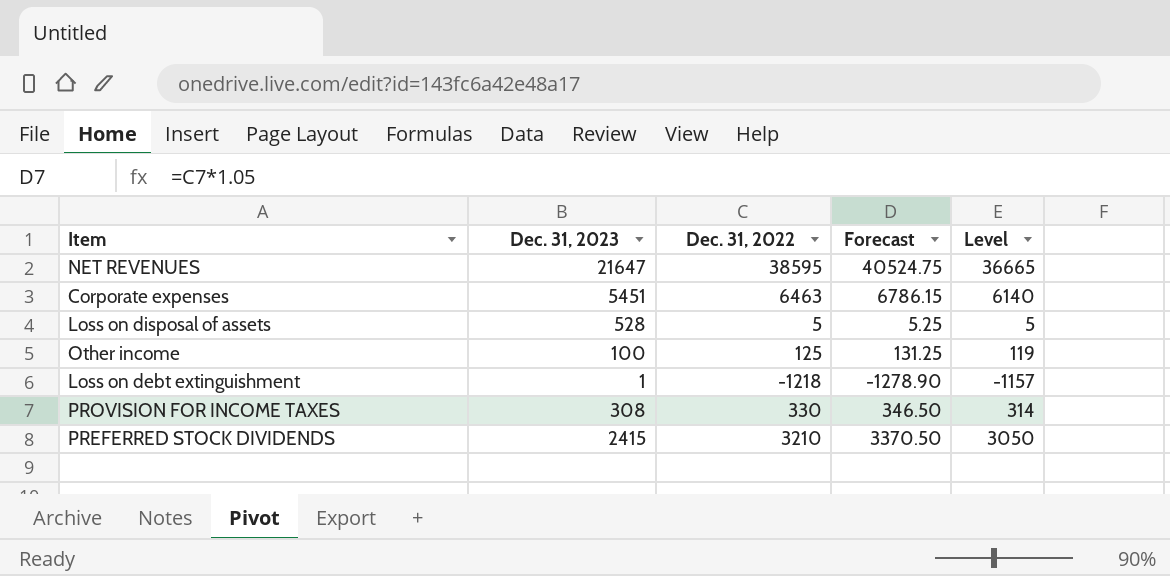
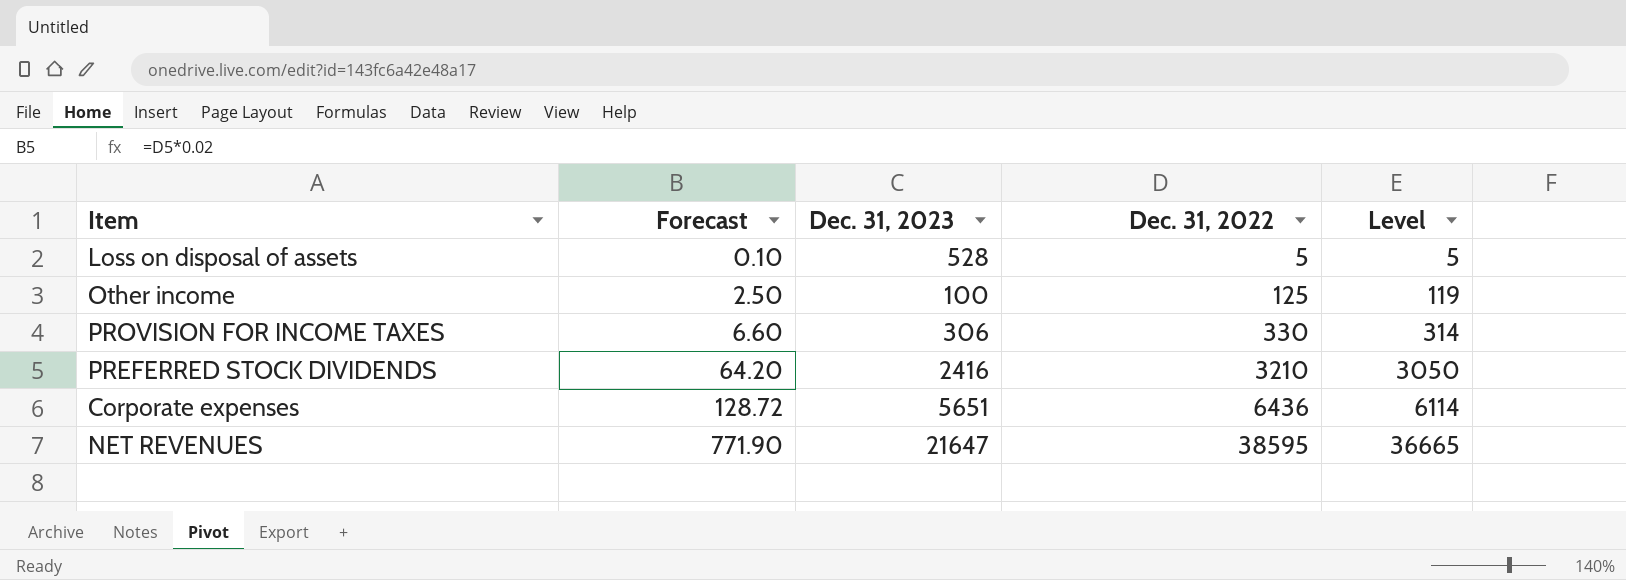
row order: none -> Forecast ascending
column Forecast | formula: [Dec. 31, 2022] * 1.05 -> [Dec. 31, 2022] * 0.02
column Forecast | position: 4 -> 2
row Loss on debt extinguishment: 1 | -1218 | -1278.90 | -1157 -> none
PROVISION FOR INCOME TAXES | Dec. 31, 2023: 308 -> 306
PREFERRED STOCK DIVIDENDS | Dec. 31, 2023: 2415 -> 2416
Corporate expenses | Dec. 31, 2023: 5451 -> 5651
Corporate expenses | Dec. 31, 2022: 6463 -> 6436
Corporate expenses | Level: 6140 -> 6114

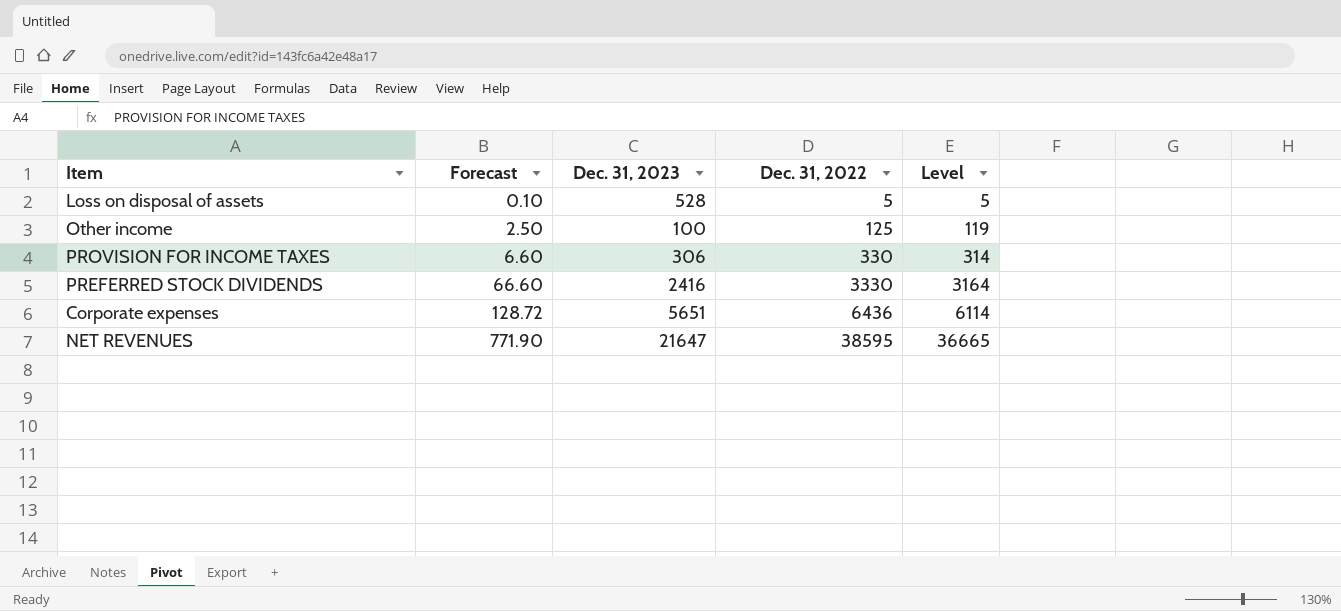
PREFERRED STOCK DIVIDENDS | Forecast: 64.20 -> 66.60
PREFERRED STOCK DIVIDENDS | Dec. 31, 2022: 3210 -> 3330
PREFERRED STOCK DIVIDENDS | Level: 3050 -> 3164

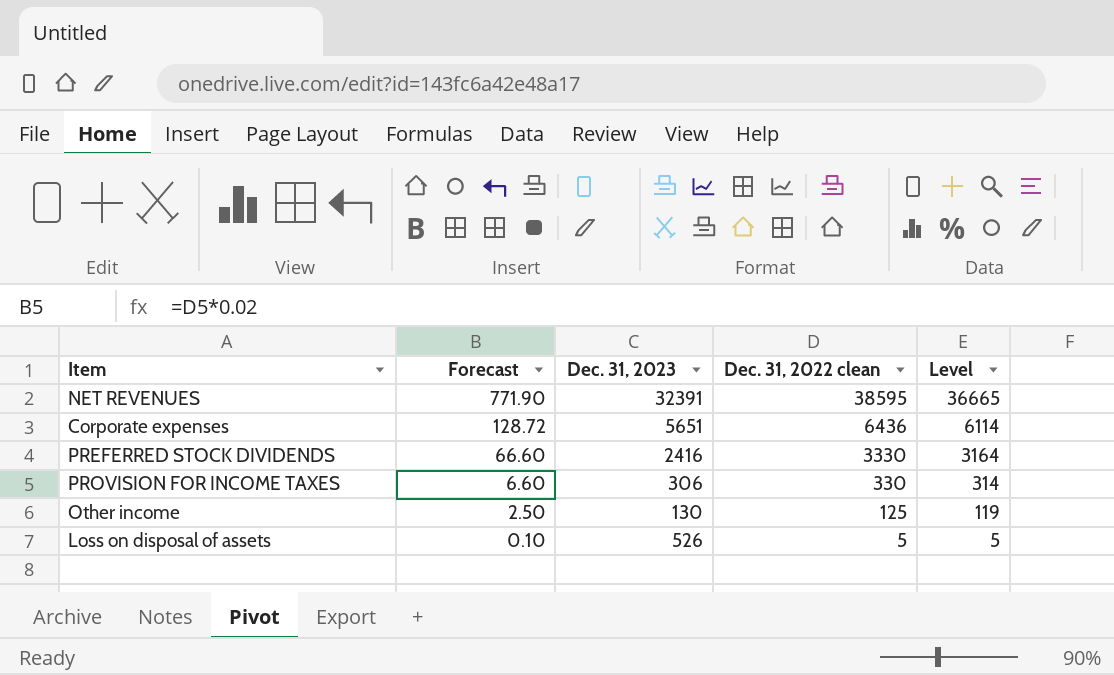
row order: Forecast ascending -> Forecast descending
column name: Dec. 31, 2022 -> Dec. 31, 2022 clean
NET REVENUES | Dec. 31, 2023: 21647 -> 32391
Other income | Dec. 31, 2023: 100 -> 130
Loss on disposal of assets | Dec. 31, 2023: 528 -> 526

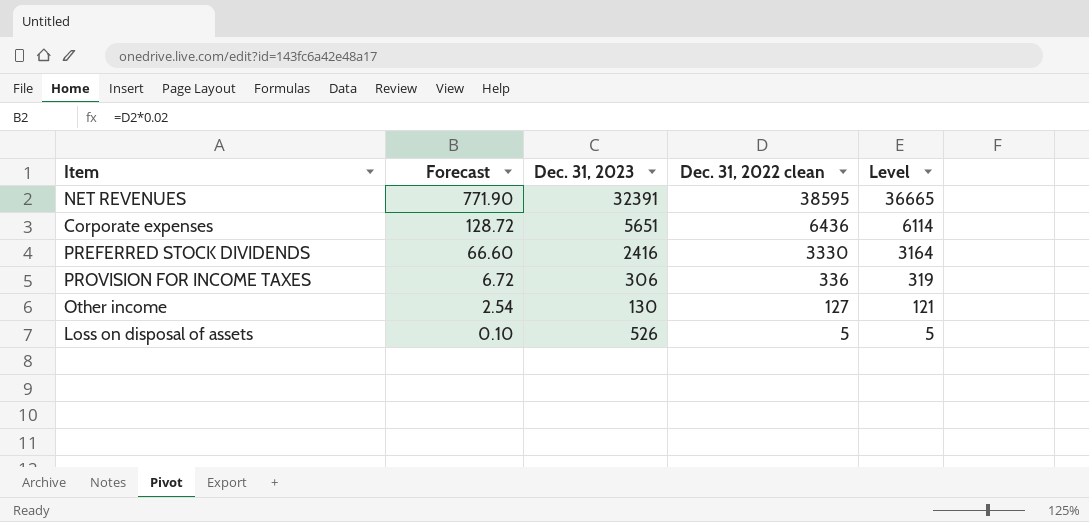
PROVISION FOR INCOME TAXES | Forecast: 6.60 -> 6.72
PROVISION FOR INCOME TAXES | Dec. 31, 2022 clean: 330 -> 336
PROVISION FOR INCOME TAXES | Level: 314 -> 319
Other income | Forecast: 2.50 -> 2.54
Other income | Dec. 31, 2022 clean: 125 -> 127
Other income | Level: 119 -> 121

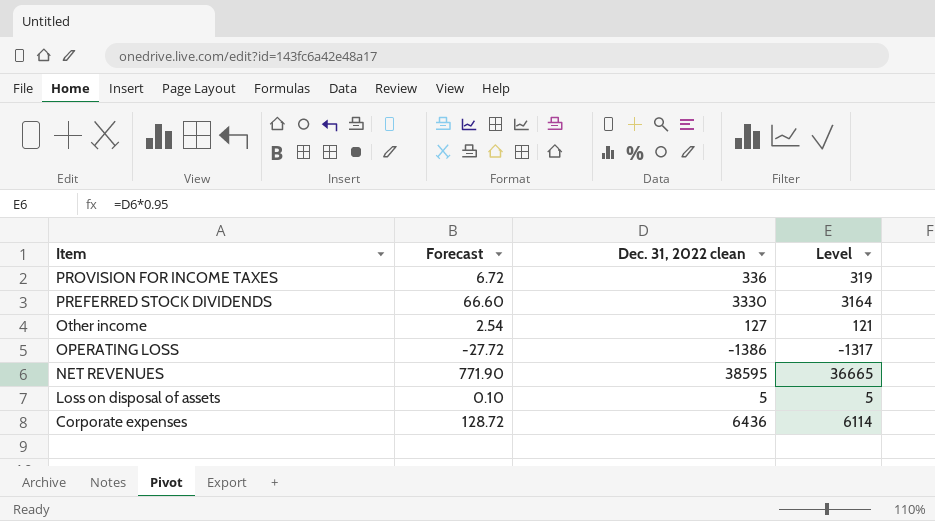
row order: Forecast descending -> Item descending
column Dec. 31, 2023 | position: 3 -> none
row OPERATING LOSS: none -> -27.72 | -1386 | -1317

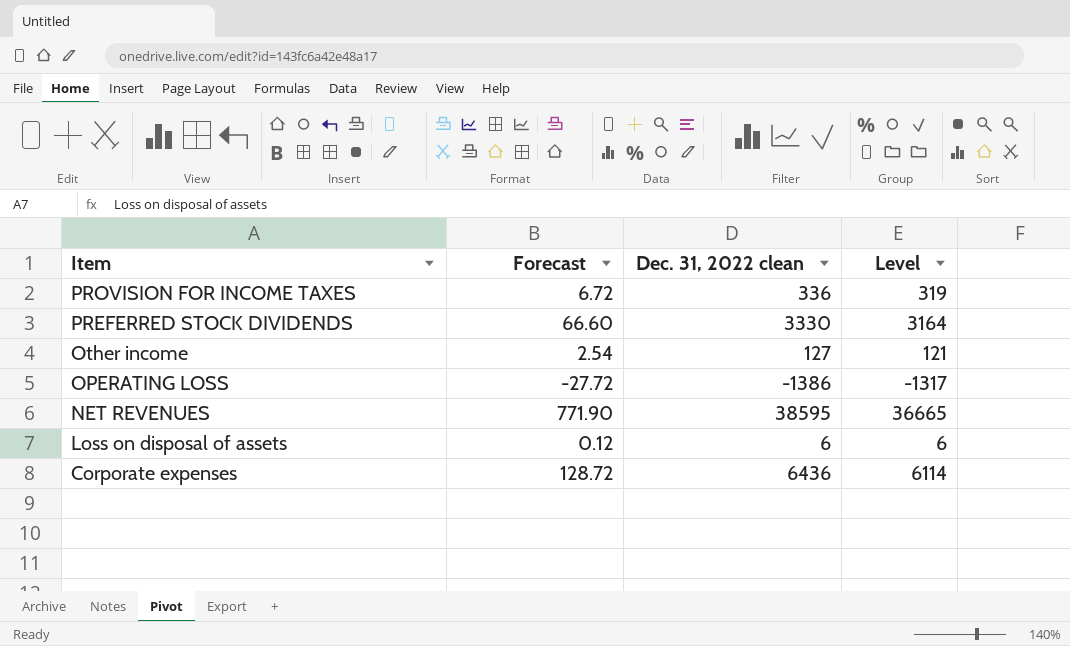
Loss on disposal of assets | Forecast: 0.10 -> 0.12
Loss on disposal of assets | Dec. 31, 2022 clean: 5 -> 6
Loss on disposal of assets | Level: 5 -> 6

